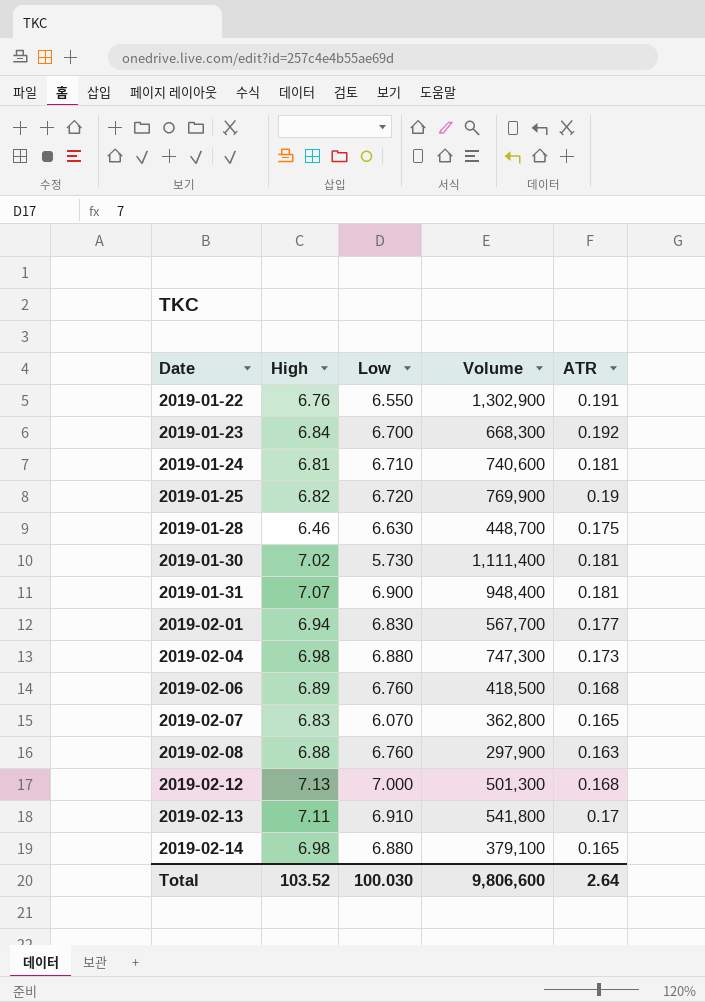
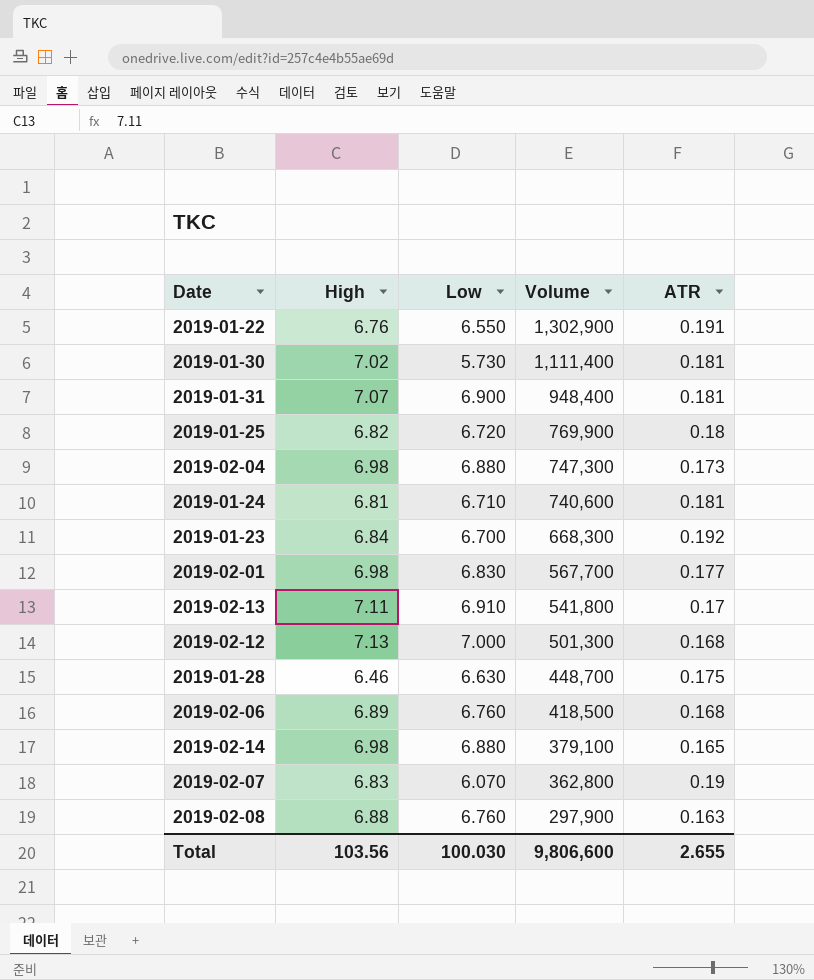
row order: Date ascending -> Volume descending
2019-01-25 | ATR: 0.19 -> 0.18
2019-02-01 | High: 6.94 -> 6.98
2019-02-07 | ATR: 0.165 -> 0.19
Total | High: 103.52 -> 103.56
Total | ATR: 2.64 -> 2.655

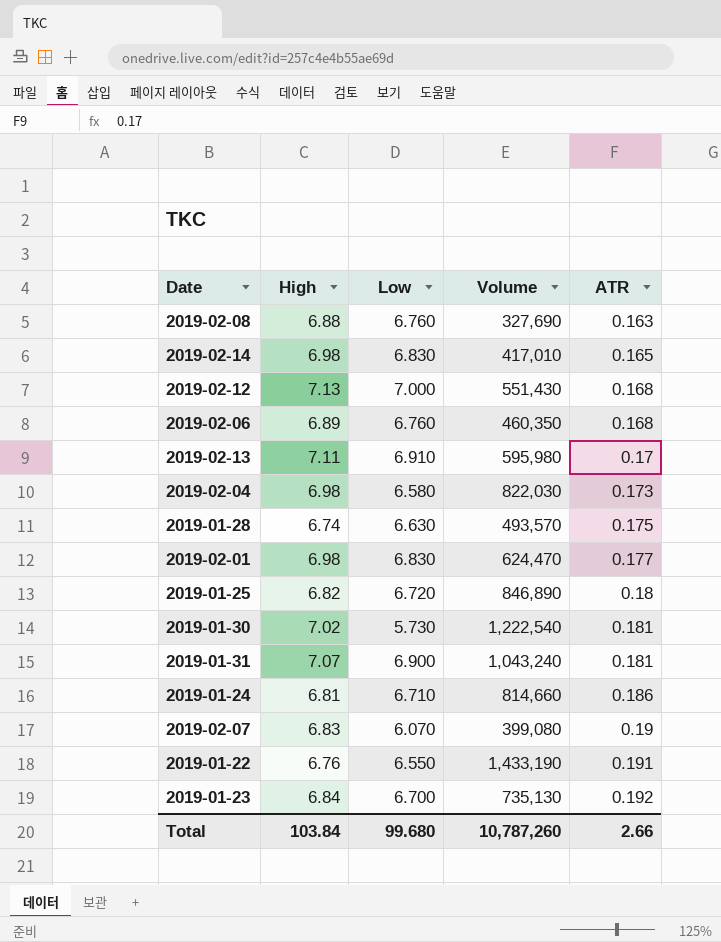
row order: Volume descending -> ATR ascending
2019-02-08 | Volume: 297,900 -> 327,690
2019-02-14 | Low: 6.880 -> 6.830
2019-02-14 | Volume: 379,100 -> 417,010
2019-02-12 | Volume: 501,300 -> 551,430
2019-02-06 | Volume: 418,500 -> 460,350
2019-02-13 | Volume: 541,800 -> 595,980
2019-02-04 | Low: 6.880 -> 6.580
2019-02-04 | Volume: 747,300 -> 822,030
2019-01-28 | High: 6.46 -> 6.74
2019-01-28 | Volume: 448,700 -> 493,570
2019-02-01 | Volume: 567,700 -> 624,470
2019-01-25 | Volume: 769,900 -> 846,890
2019-01-30 | Volume: 1,111,400 -> 1,222,540
2019-01-31 | Volume: 948,400 -> 1,043,240
2019-01-24 | Volume: 740,600 -> 814,660
2019-01-24 | ATR: 0.181 -> 0.186
2019-02-07 | Volume: 362,800 -> 399,080
2019-01-22 | Volume: 1,302,900 -> 1,433,190
2019-01-23 | Volume: 668,300 -> 735,130
Total | High: 103.56 -> 103.84
Total | Low: 100.030 -> 99.680
Total | Volume: 9,806,600 -> 10,787,260
Total | ATR: 2.655 -> 2.66

